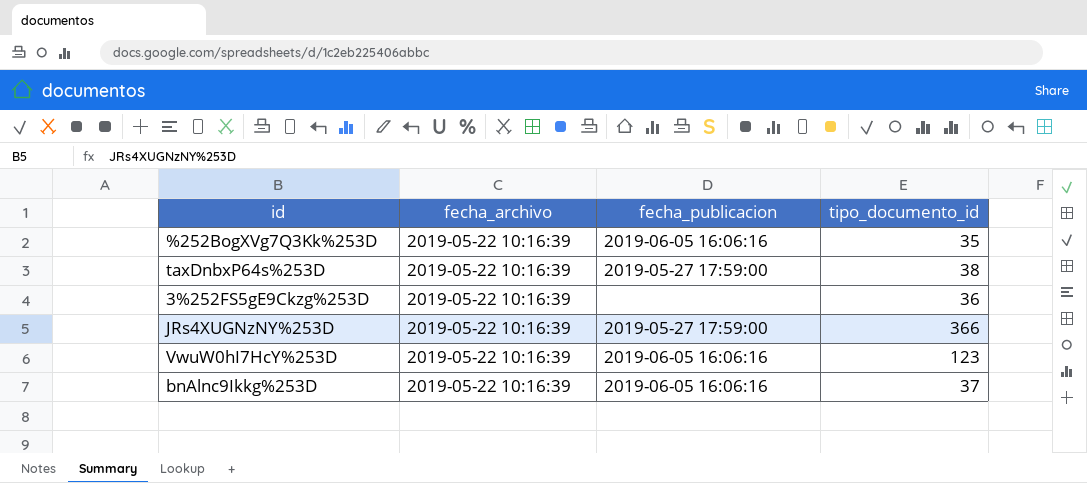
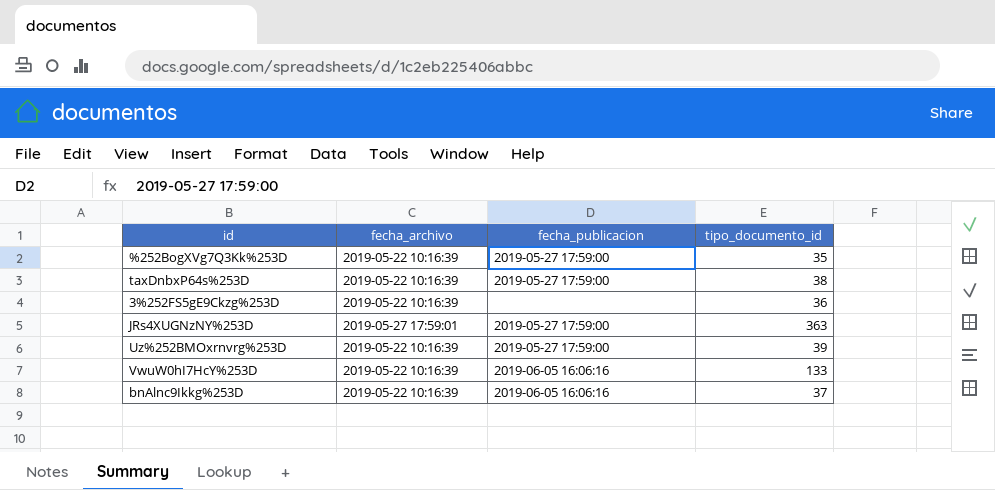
%252BogXVg7Q3Kk%253D | fecha_publicacion: 2019-06-05 16:06:16 -> 2019-05-27 17:59:00
JRs4XUGNzNY%253D | fecha_archivo: 2019-05-22 10:16:39 -> 2019-05-27 17:59:01
JRs4XUGNzNY%253D | tipo_documento_id: 366 -> 363
row Uz%252BMOxrnvrg%253D: none -> 2019-05-22 10:16:39 | 2019-05-27 17:59:00 | 39
VwuW0hI7HcY%253D | tipo_documento_id: 123 -> 133

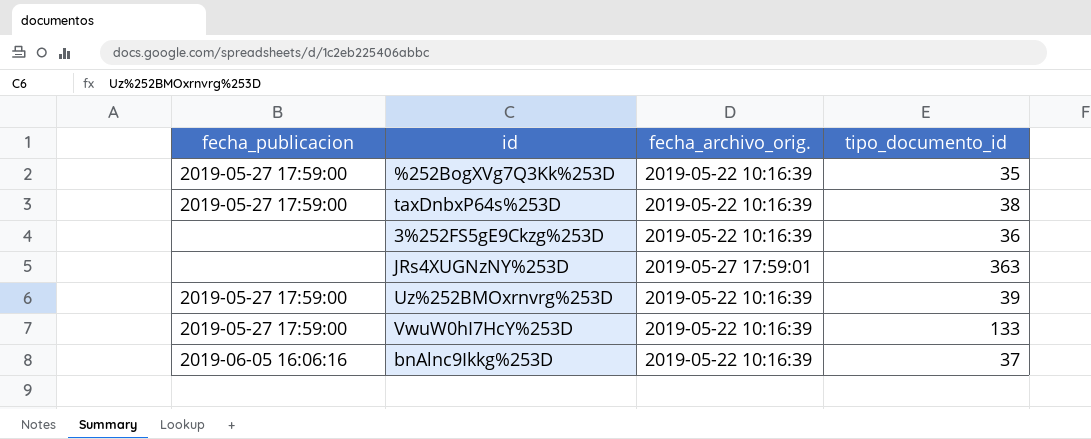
column fecha_publicacion | position: 3 -> 1
column name: fecha_archivo -> fecha_archivo_orig.
JRs4XUGNzNY%253D | fecha_publicacion: 2019-05-27 17:59:00 -> none
VwuW0hI7HcY%253D | fecha_publicacion: 2019-06-05 16:06:16 -> 2019-05-27 17:59:00

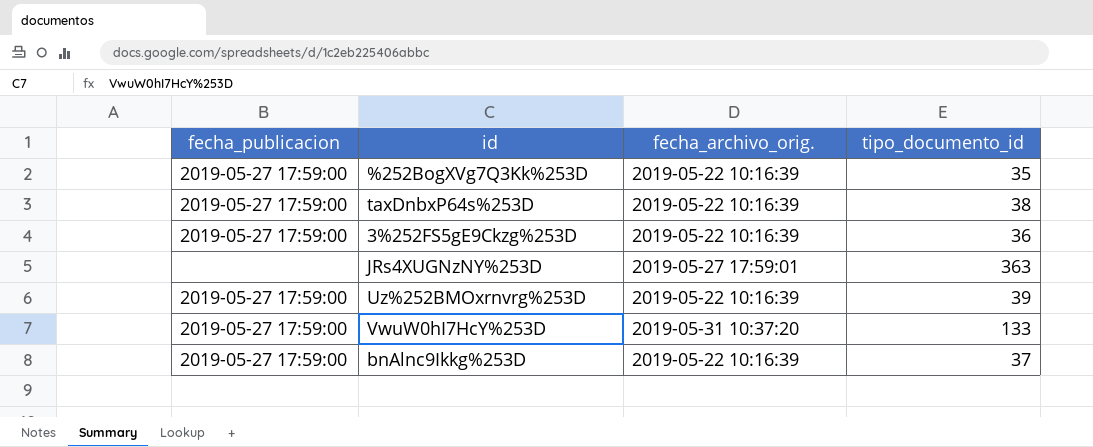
3%252FS5gE9Ckzg%253D | fecha_publicacion: none -> 2019-05-27 17:59:00
VwuW0hI7HcY%253D | fecha_archivo_orig.: 2019-05-22 10:16:39 -> 2019-05-31 10:37:20
bnAlnc9Ikkg%253D | fecha_publicacion: 2019-06-05 16:06:16 -> 2019-05-27 17:59:00

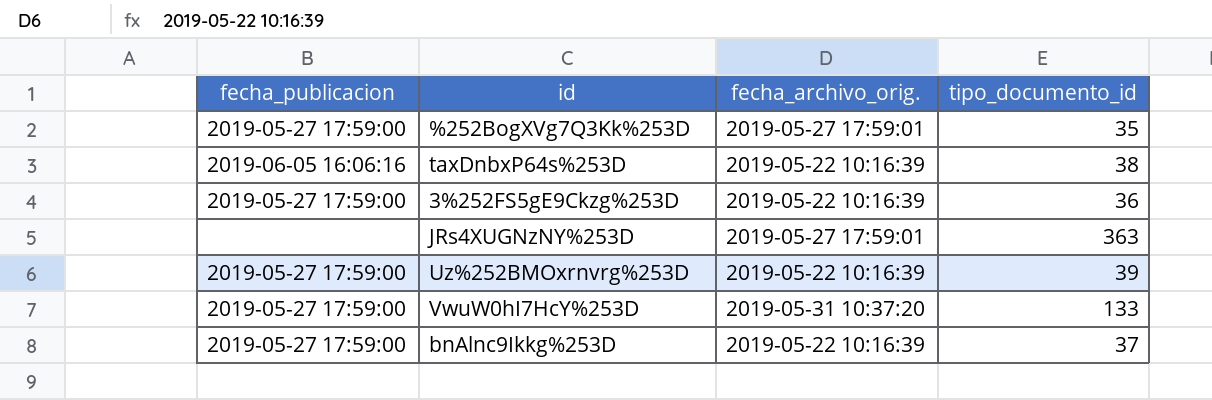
%252BogXVg7Q3Kk%253D | fecha_archivo_orig.: 2019-05-22 10:16:39 -> 2019-05-27 17:59:01
taxDnbxP64s%253D | fecha_publicacion: 2019-05-27 17:59:00 -> 2019-06-05 16:06:16

